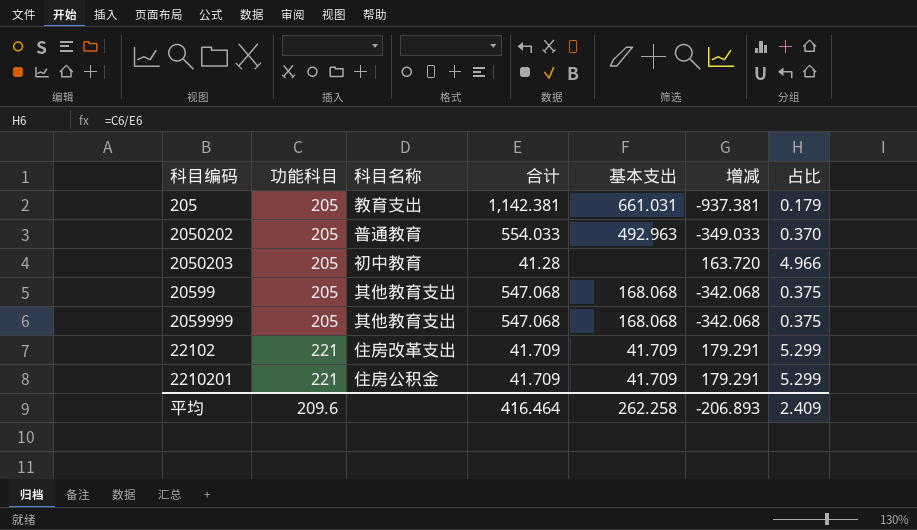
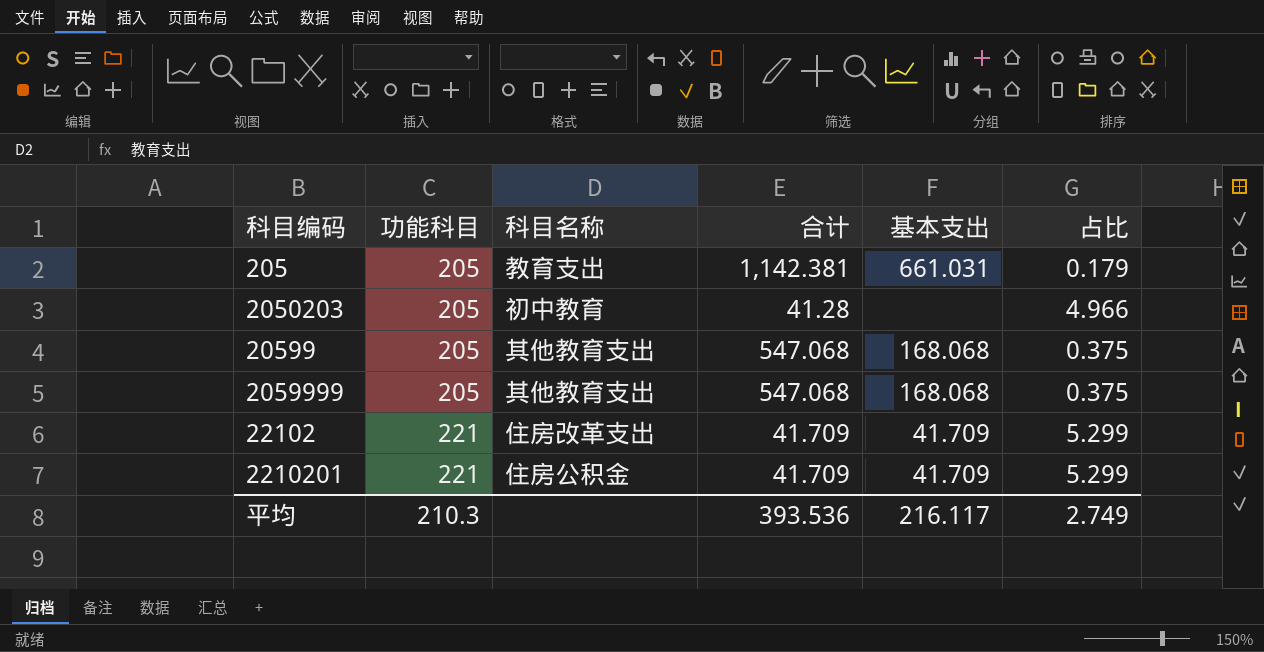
column 增减 | formula: [功能科目] - [合计] -> none
row 2050202: 205 | 普通教育 | 554.033 | 492.963 | -349.033 | 0.370 -> none
平均 | 功能科目: 209.6 -> 210.3
平均 | 合计: 416.464 -> 393.536
平均 | 基本支出: 262.258 -> 216.117
平均 | 占比: 2.409 -> 2.749

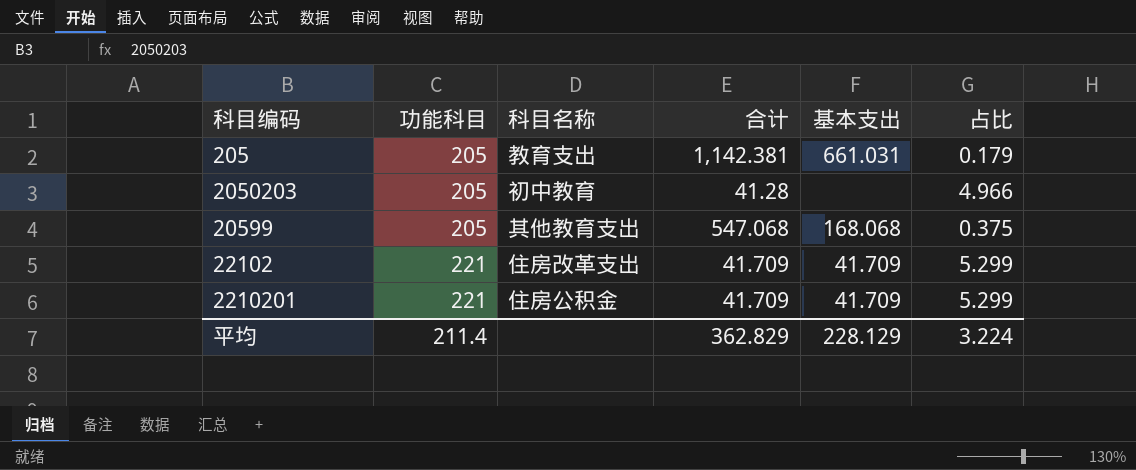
row 2059999: 205 | 其他教育支出 | 547.068 | 168.068 | 0.375 -> none
平均 | 功能科目: 210.3 -> 211.4
平均 | 合计: 393.536 -> 362.829
平均 | 基本支出: 216.117 -> 228.129
平均 | 占比: 2.749 -> 3.224

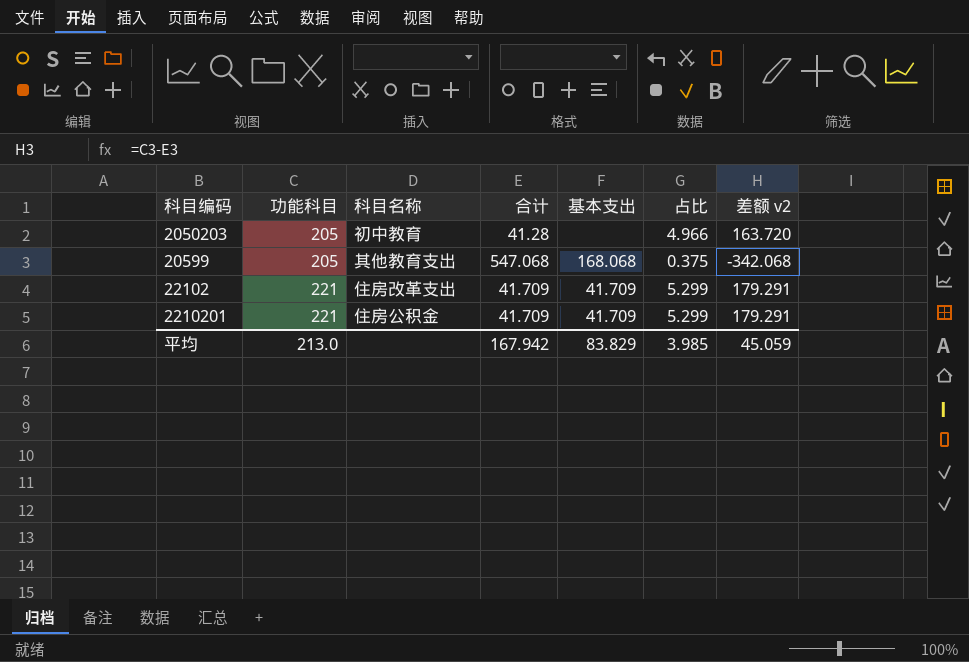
column 差额 v2 | formula: none -> [功能科目] - [合计]
row 205: 205 | 教育支出 | 1,142.381 | 661.031 | 0.179 -> none
平均 | 功能科目: 211.4 -> 213.0
平均 | 合计: 362.829 -> 167.942
平均 | 基本支出: 228.129 -> 83.829
平均 | 占比: 3.224 -> 3.985

